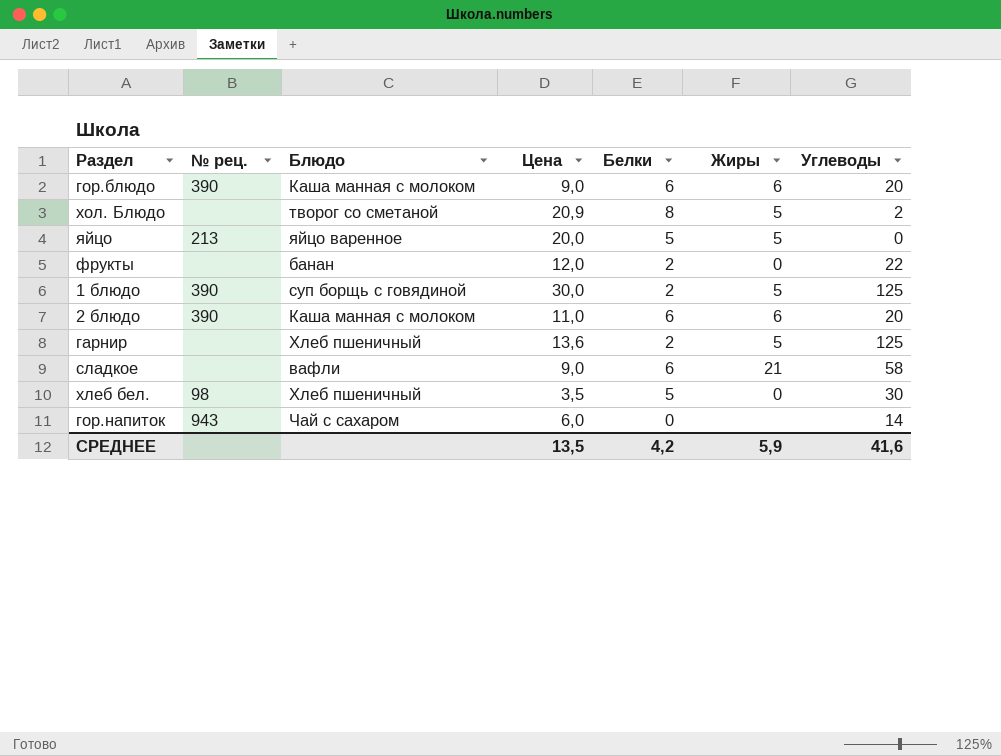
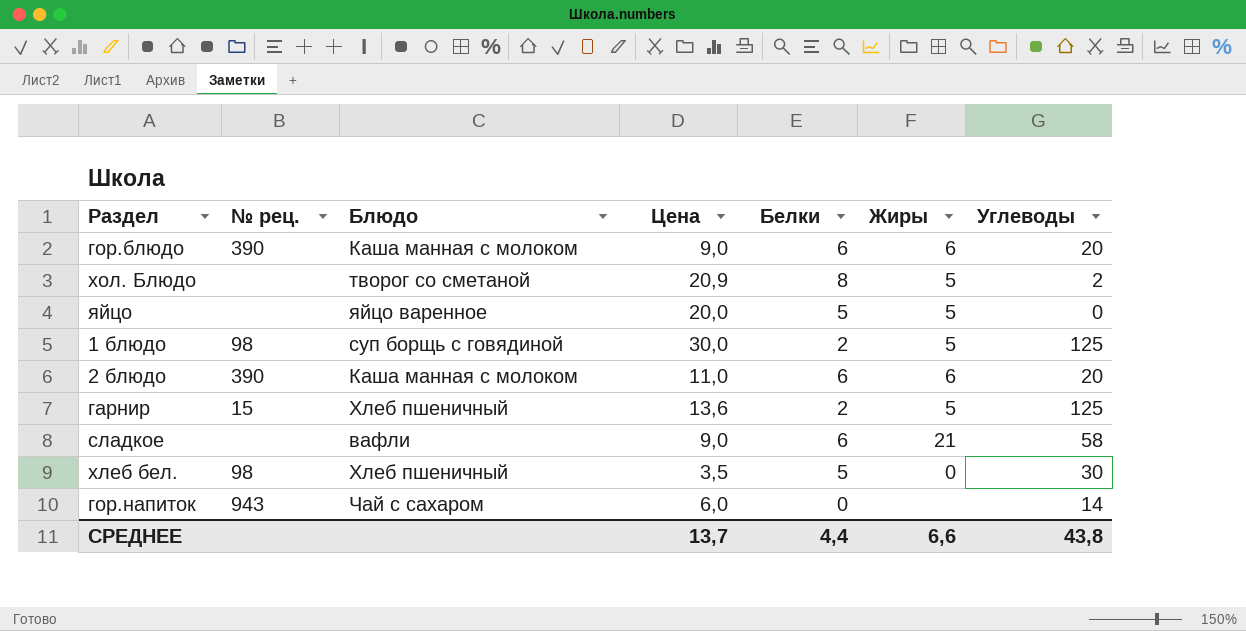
row фрукты: none | банан | 12,0 | 2 | 0 | 22 -> none
яйцо | № рец.: 213 -> none
1 блюдо | № рец.: 390 -> 98
гарнир | № рец.: none -> 15
СРЕДНЕЕ | Цена: 13,5 -> 13,7
СРЕДНЕЕ | Белки: 4,2 -> 4,4
СРЕДНЕЕ | Жиры: 5,9 -> 6,6
СРЕДНЕЕ | Углеводы: 41,6 -> 43,8

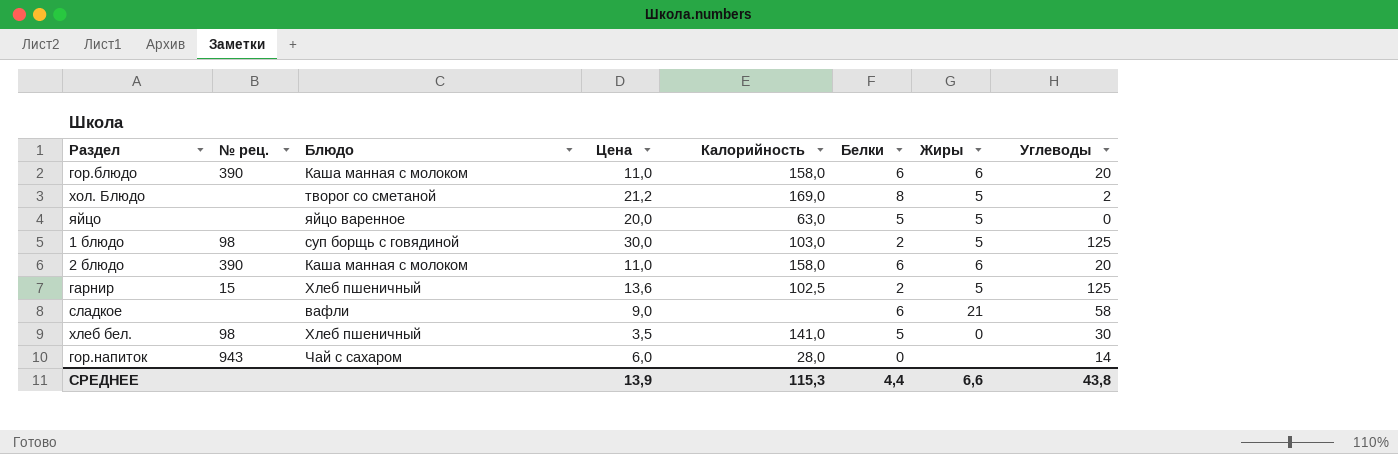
column Калорийность | position: none -> 5
гор.блюдо | Цена: 9,0 -> 11,0
хол. Блюдо | Цена: 20,9 -> 21,2
СРЕДНЕЕ | Цена: 13,7 -> 13,9

